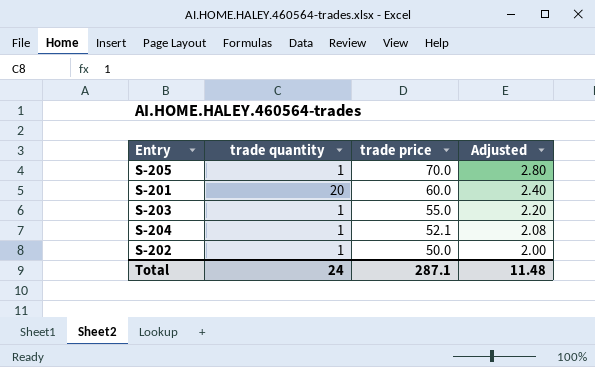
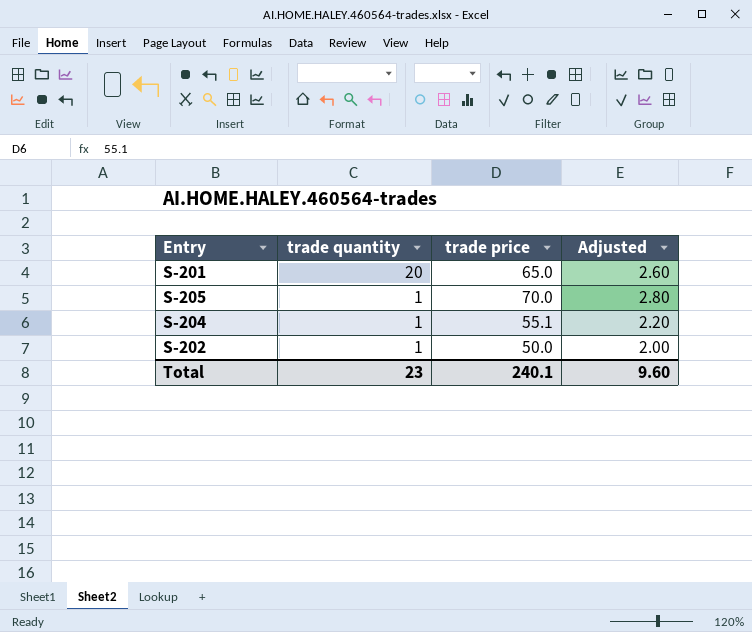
row order: trade price descending -> trade quantity descending
row S-203: 1 | 55.0 | 2.20 -> none
S-201 | trade price: 60.0 -> 65.0
S-201 | Adjusted: 2.40 -> 2.60
S-204 | trade price: 52.1 -> 55.1
S-204 | Adjusted: 2.08 -> 2.20
Total | trade quantity: 24 -> 23
Total | trade price: 287.1 -> 240.1
Total | Adjusted: 11.48 -> 9.60

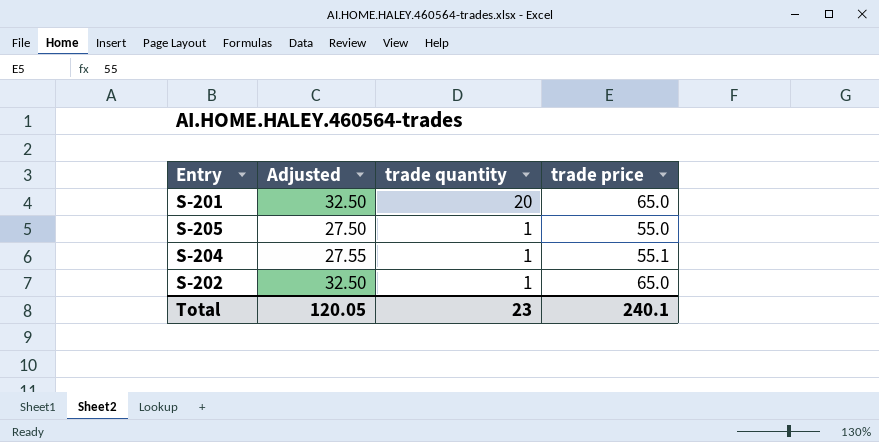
column Adjusted | formula: [trade price] * 0.04 -> [trade price] * 0.5
column Adjusted | position: 4 -> 2
S-205 | trade price: 70.0 -> 55.0
S-202 | trade price: 50.0 -> 65.0
Total | Adjusted: 9.60 -> 120.05

